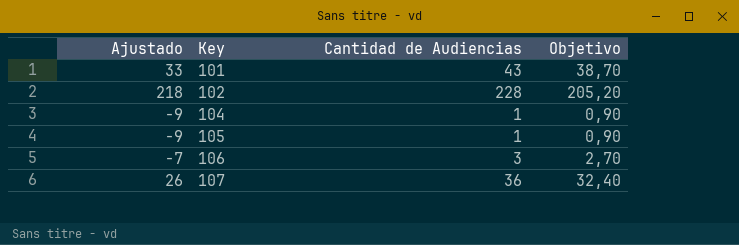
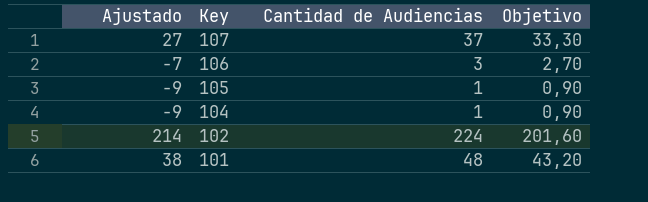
row order: Key ascending -> Key descending
107 | Ajustado: 26 -> 27
107 | Cantidad de Audiencias: 36 -> 37
107 | Objetivo: 32,40 -> 33,30
102 | Ajustado: 218 -> 214
102 | Cantidad de Audiencias: 228 -> 224
102 | Objetivo: 205,20 -> 201,60
101 | Ajustado: 33 -> 38
101 | Cantidad de Audiencias: 43 -> 48
101 | Objetivo: 38,70 -> 43,20

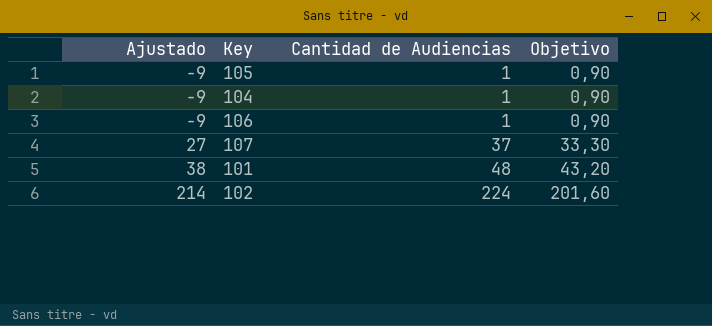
row order: Key descending -> Ajustado ascending
106 | Ajustado: -7 -> -9
106 | Cantidad de Audiencias: 3 -> 1
106 | Objetivo: 2,70 -> 0,90

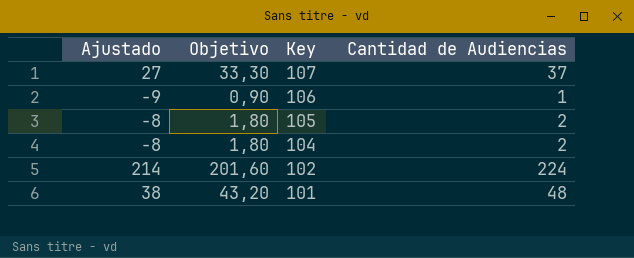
row order: Ajustado ascending -> Key descending
column Objetivo | position: 4 -> 2
105 | Ajustado: -9 -> -8
105 | Objetivo: 0,90 -> 1,80
105 | Cantidad de Audiencias: 1 -> 2
104 | Ajustado: -9 -> -8
104 | Objetivo: 0,90 -> 1,80
104 | Cantidad de Audiencias: 1 -> 2

